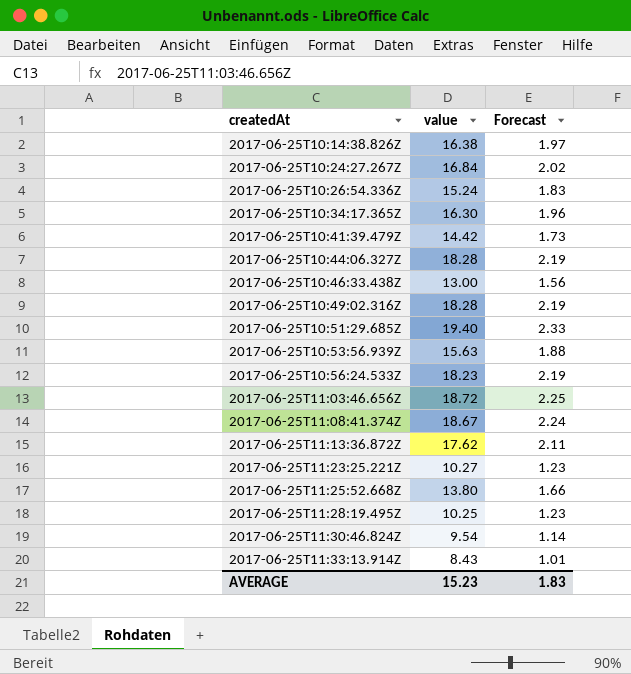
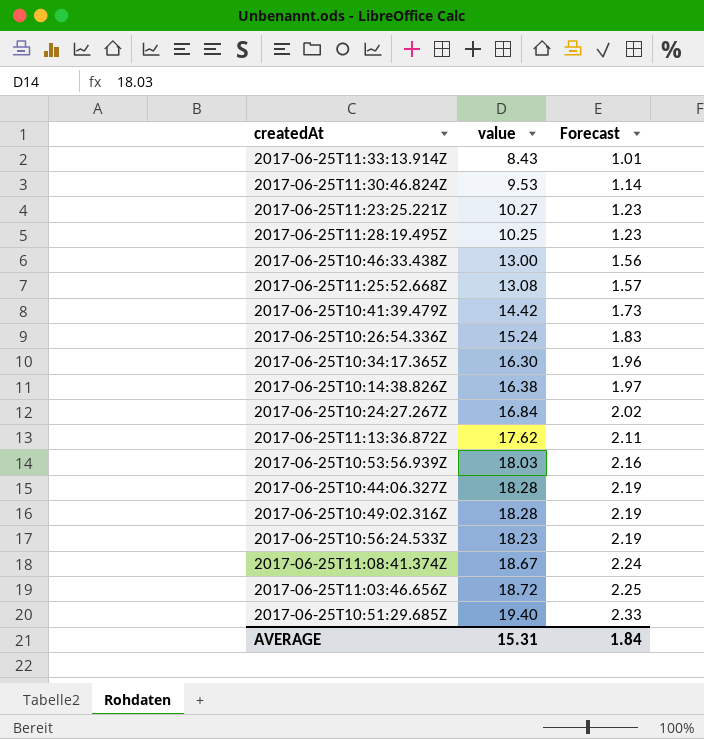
row order: createdAt ascending -> Forecast ascending
2017-06-25T11:30:46.824Z | value: 9.54 -> 9.53
2017-06-25T11:25:52.668Z | value: 13.80 -> 13.08
2017-06-25T11:25:52.668Z | Forecast: 1.66 -> 1.57
2017-06-25T10:53:56.939Z | value: 15.63 -> 18.03
2017-06-25T10:53:56.939Z | Forecast: 1.88 -> 2.16
AVERAGE | value: 15.23 -> 15.31
AVERAGE | Forecast: 1.83 -> 1.84

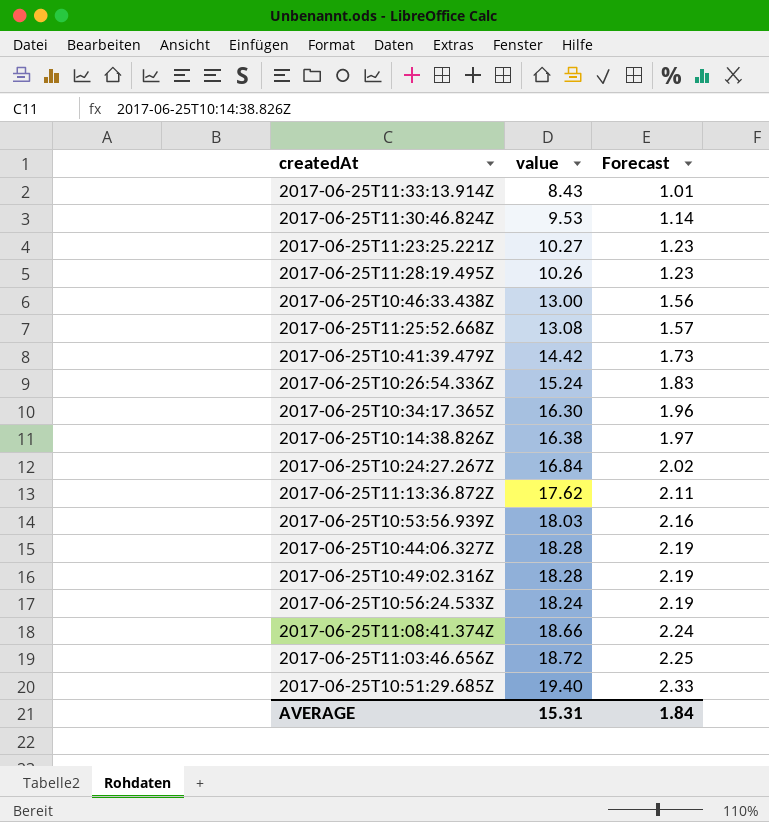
2017-06-25T11:28:19.495Z | value: 10.25 -> 10.26
2017-06-25T10:56:24.533Z | value: 18.23 -> 18.24
2017-06-25T11:08:41.374Z | value: 18.67 -> 18.66

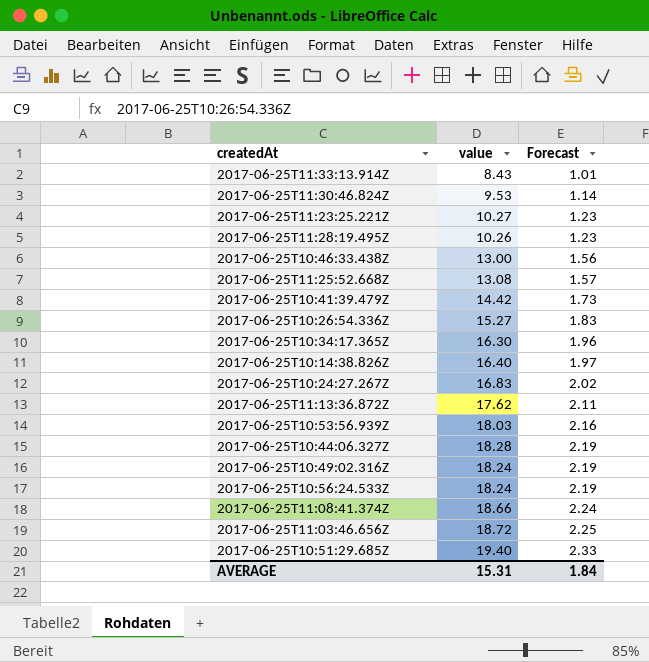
2017-06-25T10:26:54.336Z | value: 15.24 -> 15.27
2017-06-25T10:14:38.826Z | value: 16.38 -> 16.40
2017-06-25T10:24:27.267Z | value: 16.84 -> 16.83
2017-06-25T10:49:02.316Z | value: 18.28 -> 18.24

